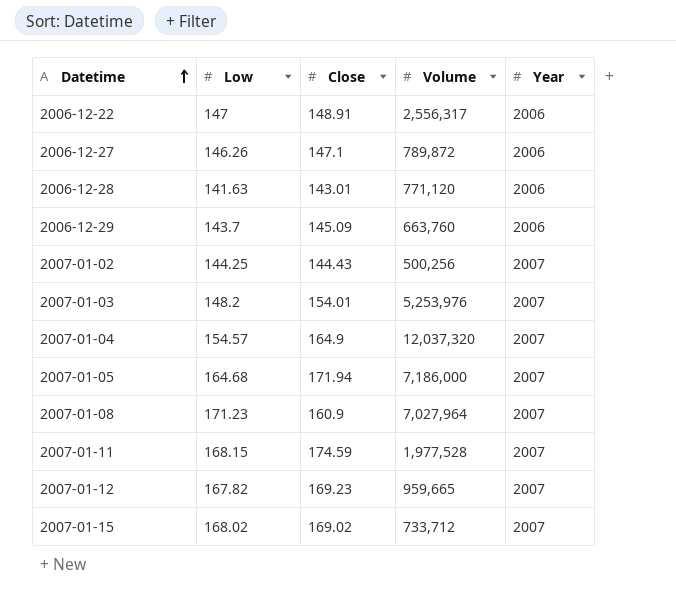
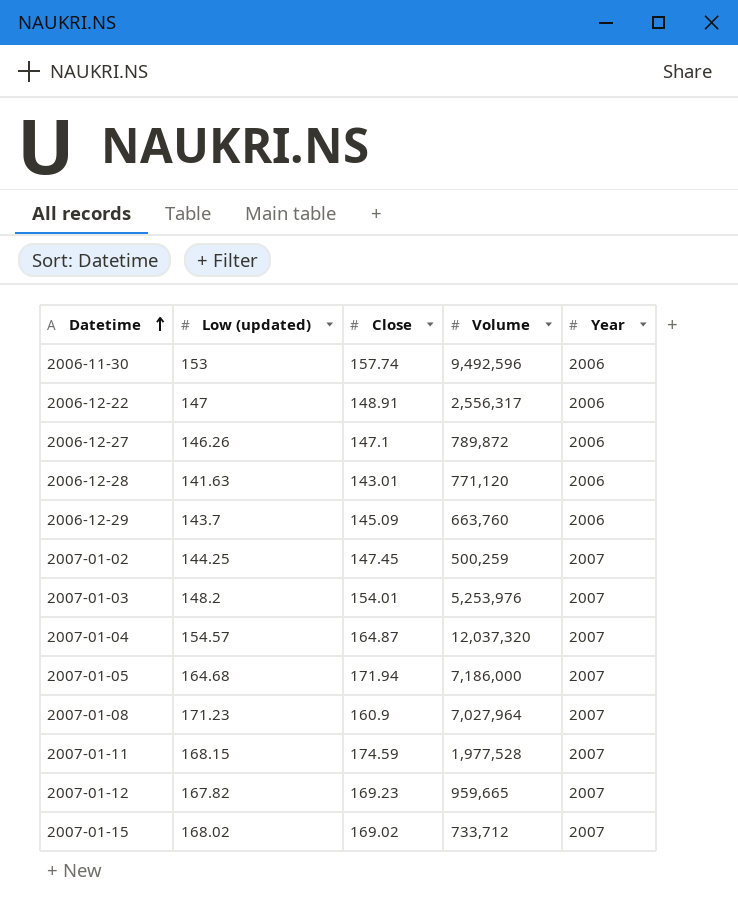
column name: Low -> Low (updated)
row 2006-11-30: none -> 153 | 157.74 | 9,492,596 | 2006
2007-01-02 | Close: 144.43 -> 147.45
2007-01-02 | Volume: 500,256 -> 500,259
2007-01-04 | Close: 164.9 -> 164.87

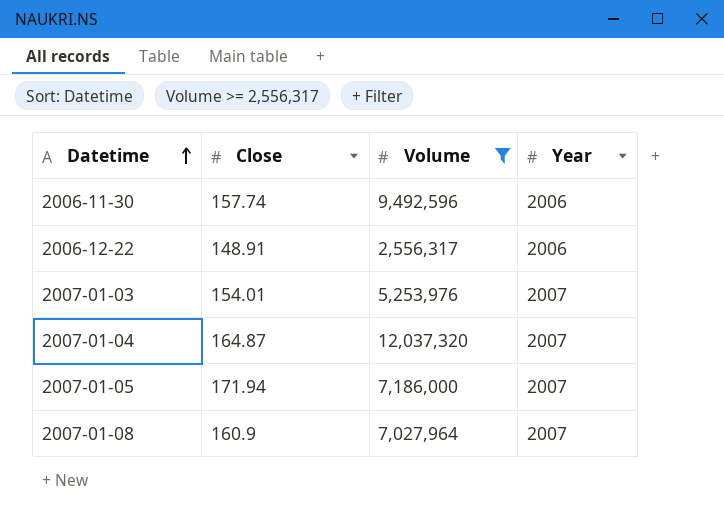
filter: none -> Volume >= 2,556,317
column Low (updated) | position: 2 -> none

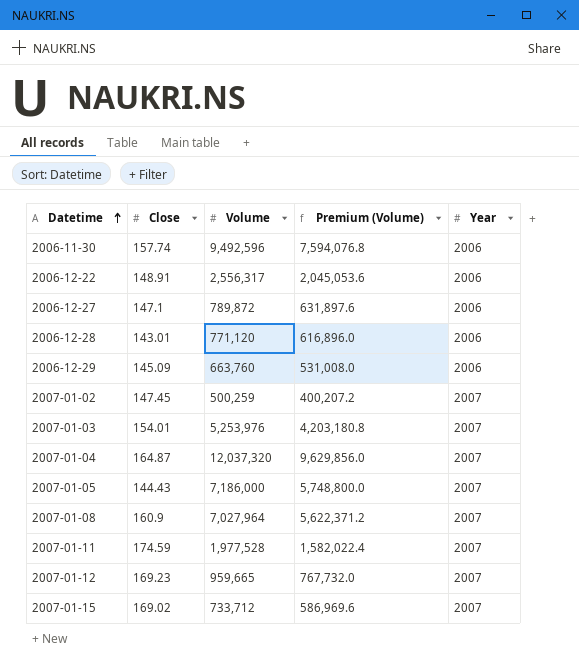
filter: Volume >= 2,556,317 -> none
column Premium (Volume) | formula: none -> [Volume] * 0.8
2007-01-05 | Close: 171.94 -> 144.43

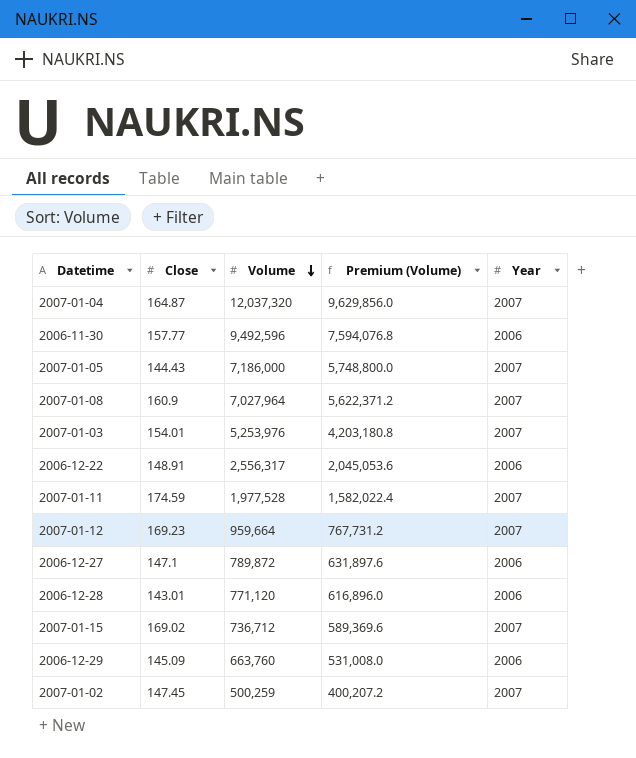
row order: Datetime ascending -> Volume descending
2006-11-30 | Close: 157.74 -> 157.77
2007-01-12 | Volume: 959,665 -> 959,664
2007-01-12 | Premium (Volume): 767,732.0 -> 767,731.2
2007-01-15 | Volume: 733,712 -> 736,712
2007-01-15 | Premium (Volume): 586,969.6 -> 589,369.6

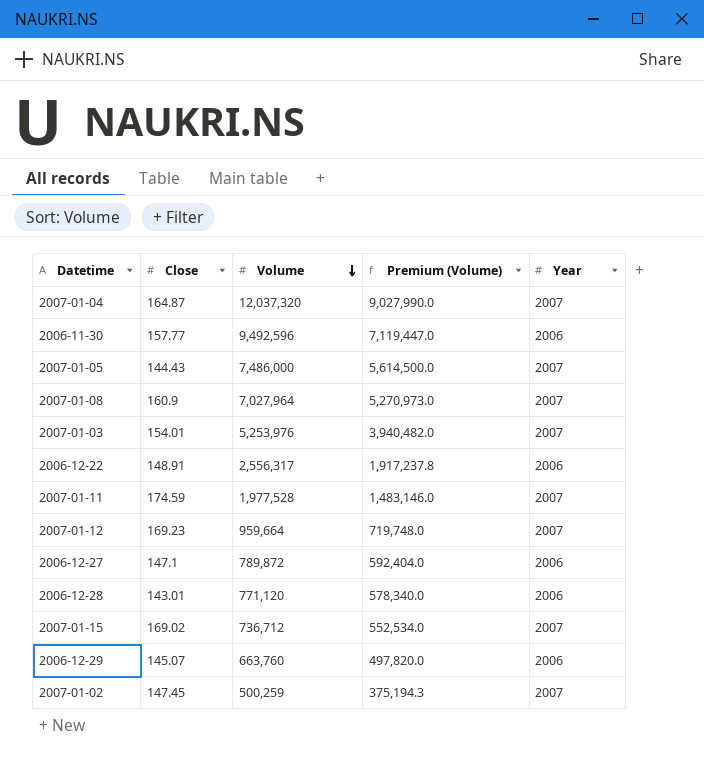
column Premium (Volume) | formula: [Volume] * 0.8 -> [Volume] * 0.75
2007-01-05 | Volume: 7,186,000 -> 7,486,000
2006-12-29 | Close: 145.09 -> 145.07

